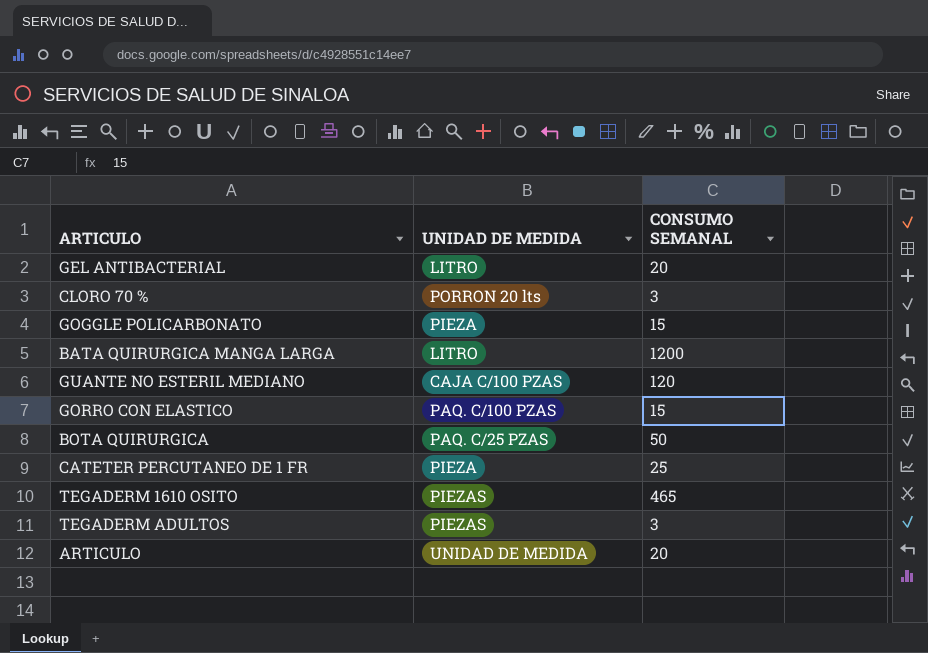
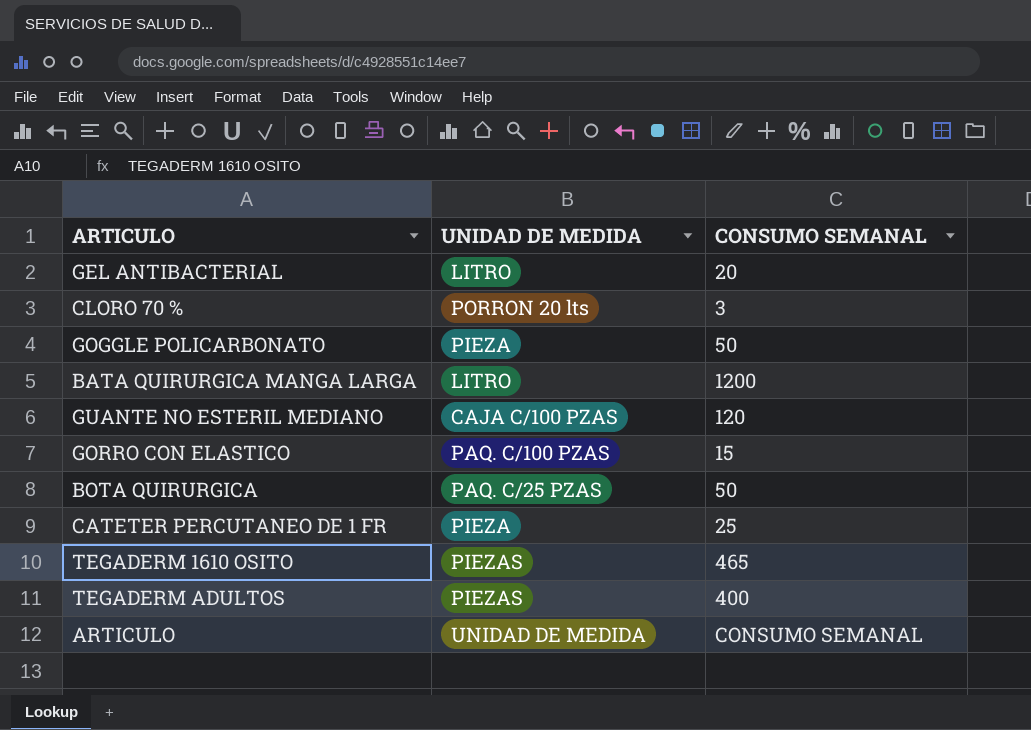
GOGGLE POLICARBONATO | CONSUMO SEMANAL: 15 -> 50
TEGADERM ADULTOS | CONSUMO SEMANAL: 3 -> 400
ARTICULO | CONSUMO SEMANAL: 20 -> CONSUMO SEMANAL

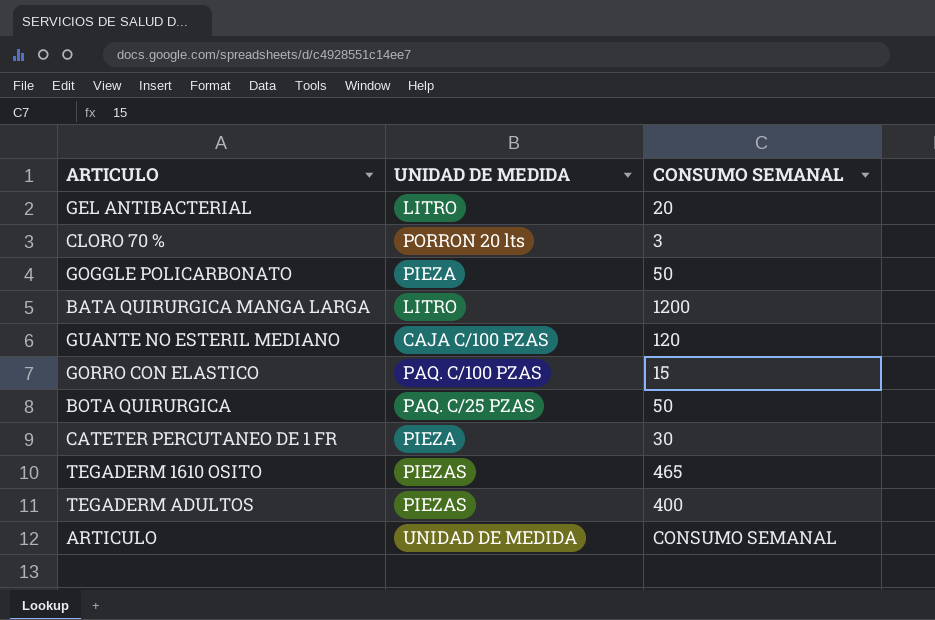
CATETER PERCUTANEO DE 1 FR | CONSUMO SEMANAL: 25 -> 30

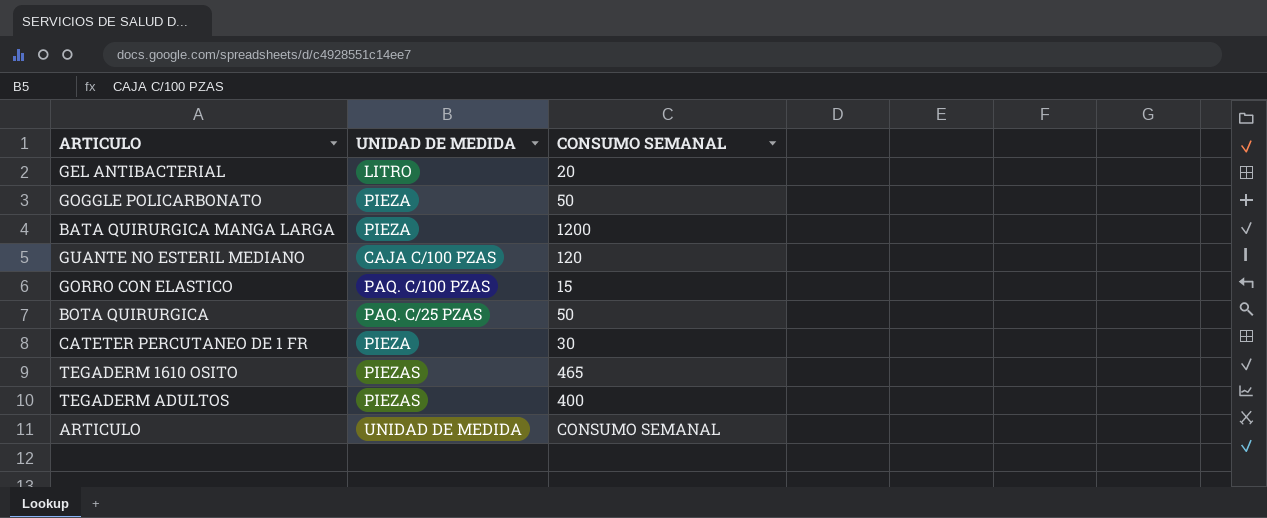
row CLORO 70 %: PORRON 20 lts | 3 -> none
BATA QUIRURGICA MANGA LARGA | UNIDAD DE MEDIDA: LITRO -> PIEZA

